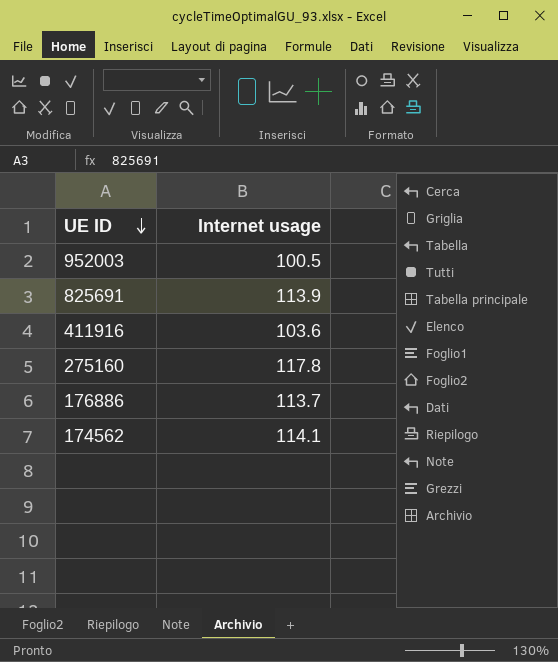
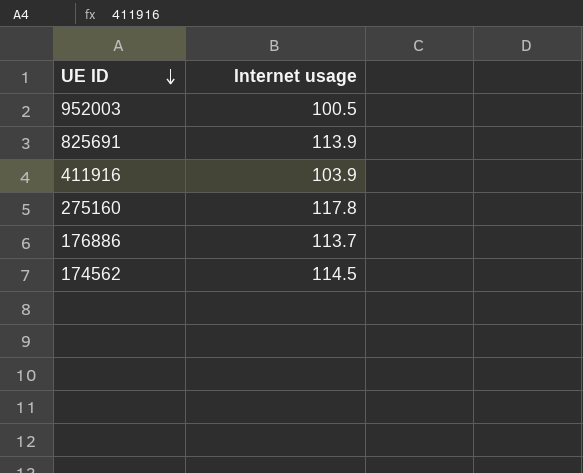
411916 | Internet usage: 103.6 -> 103.9
174562 | Internet usage: 114.1 -> 114.5

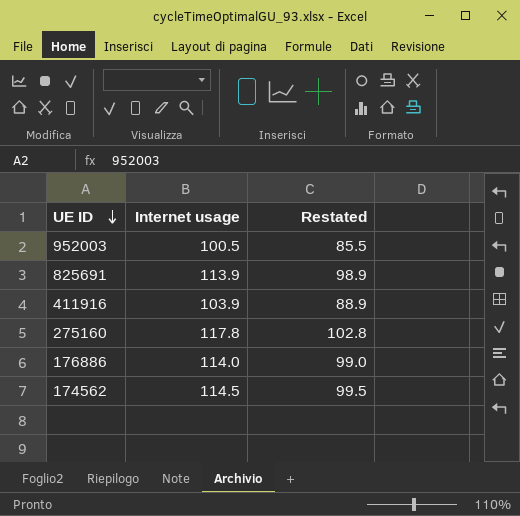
column Restated | formula: none -> [Internet usage] - 15
176886 | Internet usage: 113.7 -> 114.0

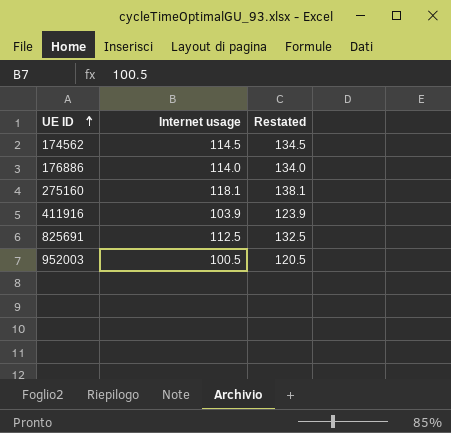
row order: UE ID descending -> UE ID ascending
column Restated | formula: [Internet usage] - 15 -> [Internet usage] + 20
275160 | Internet usage: 117.8 -> 118.1
825691 | Internet usage: 113.9 -> 112.5

